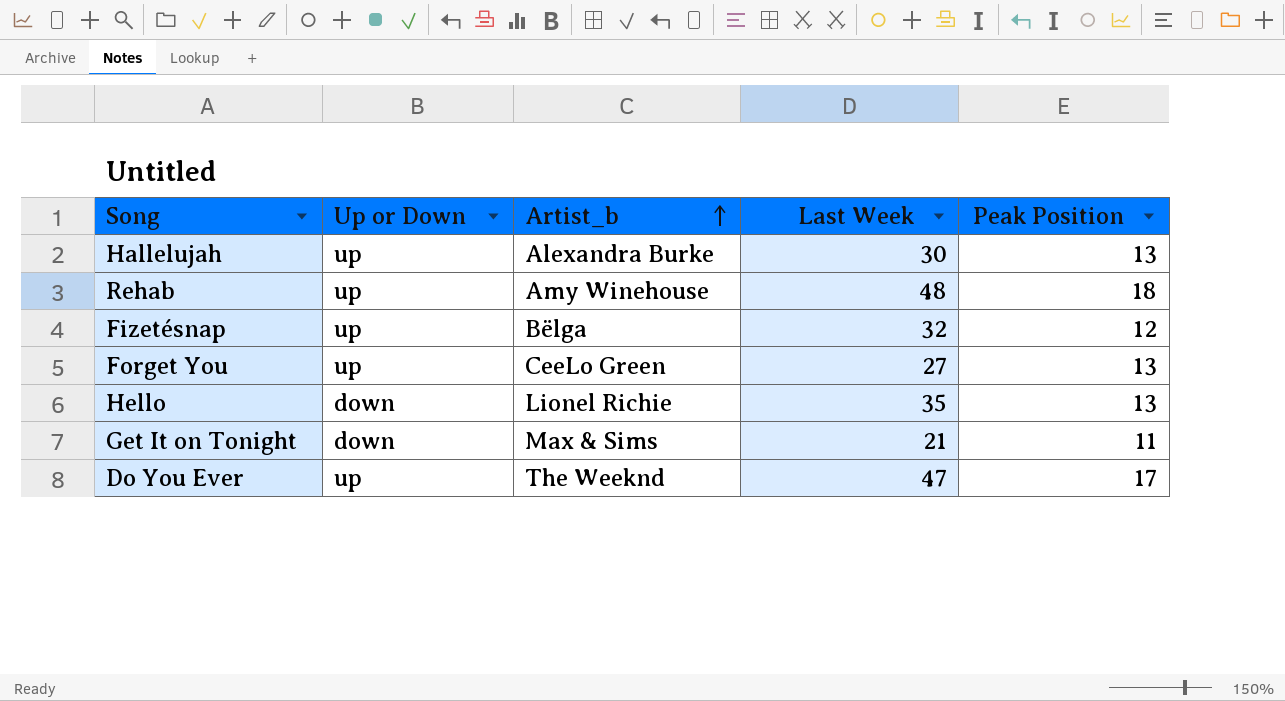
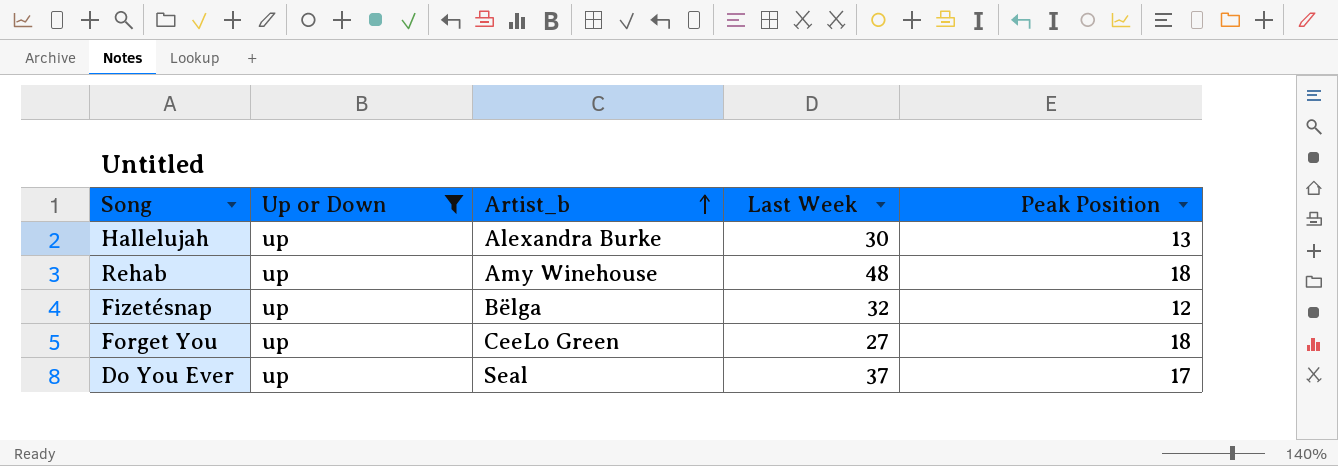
filter: none -> Up or Down = up
Forget You | Peak Position: 13 -> 18
Do You Ever | Artist_b: The Weeknd -> Seal
Do You Ever | Last Week: 47 -> 37

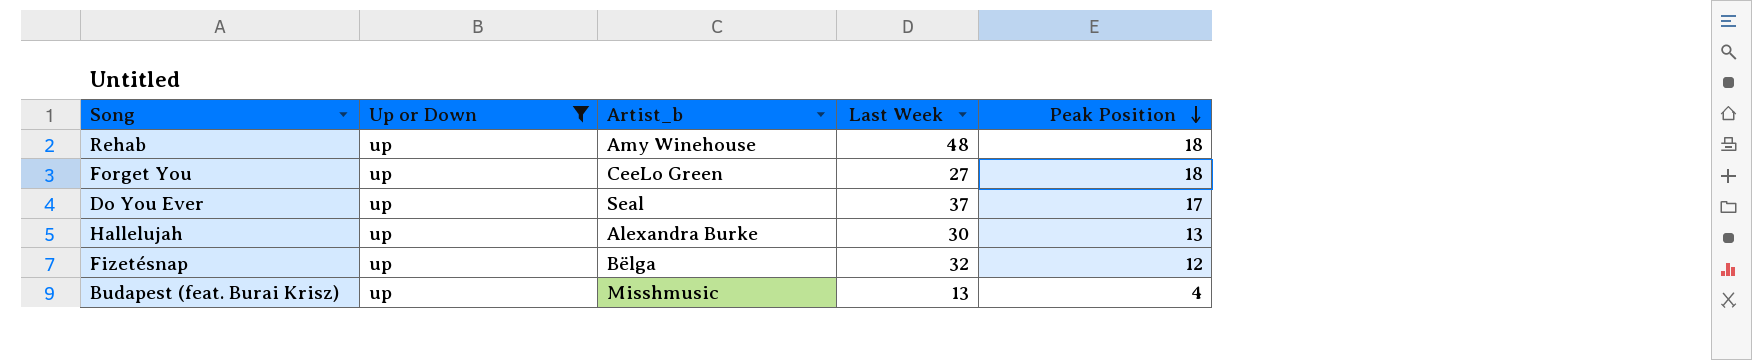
row order: Artist_b ascending -> Peak Position descending
row Budapest (feat. Burai Krisz): none -> up | Misshmusic | 13 | 4

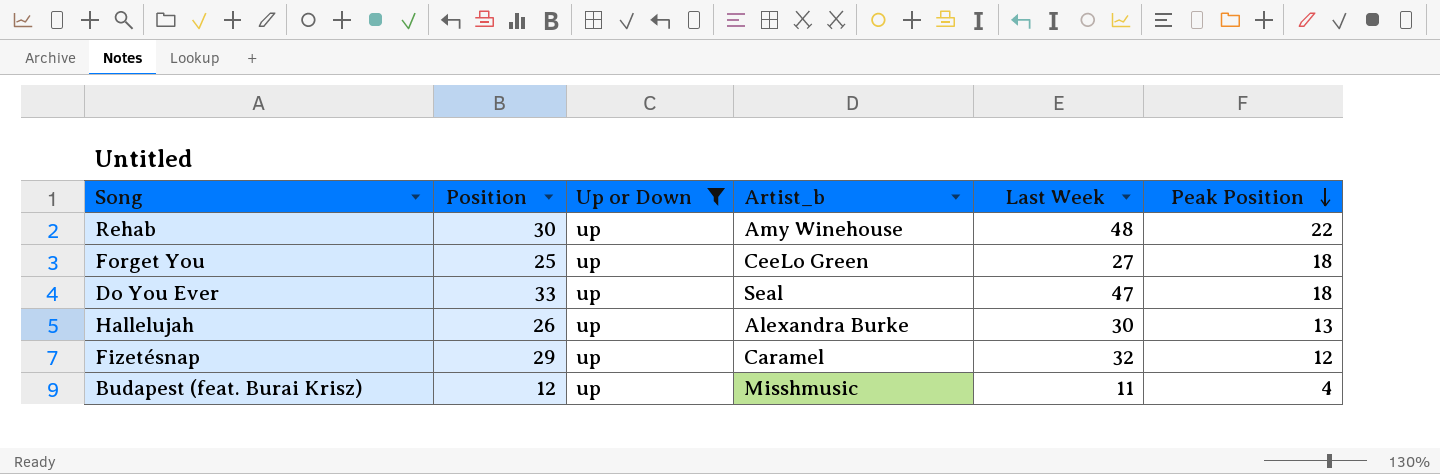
column Position | position: none -> 2
Rehab | Peak Position: 18 -> 22
Do You Ever | Last Week: 37 -> 47
Do You Ever | Peak Position: 17 -> 18
Fizetésnap | Artist_b: Bëlga -> Caramel
Budapest (feat. Burai Krisz) | Last Week: 13 -> 11

